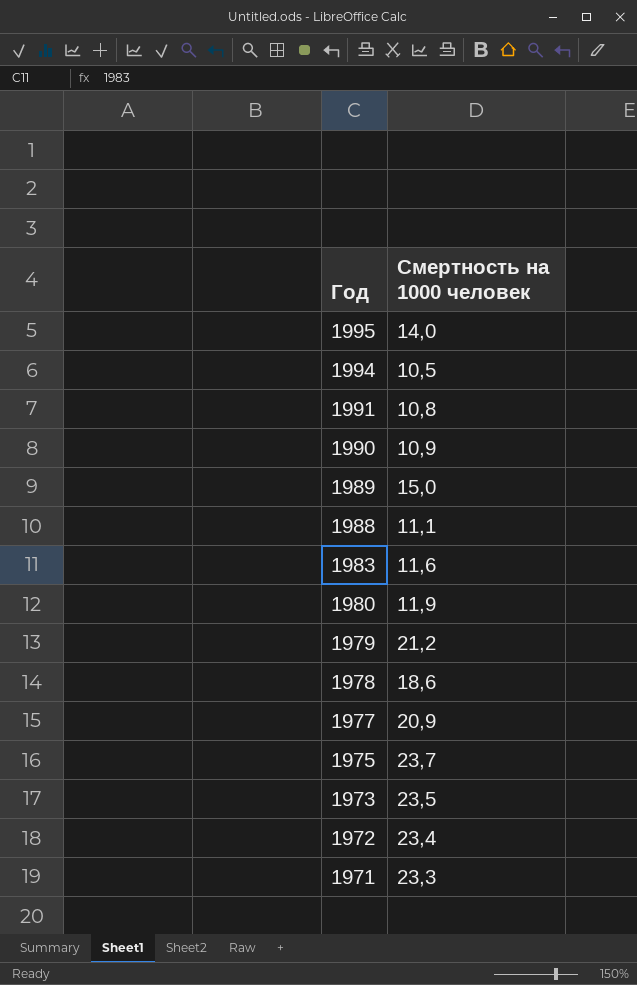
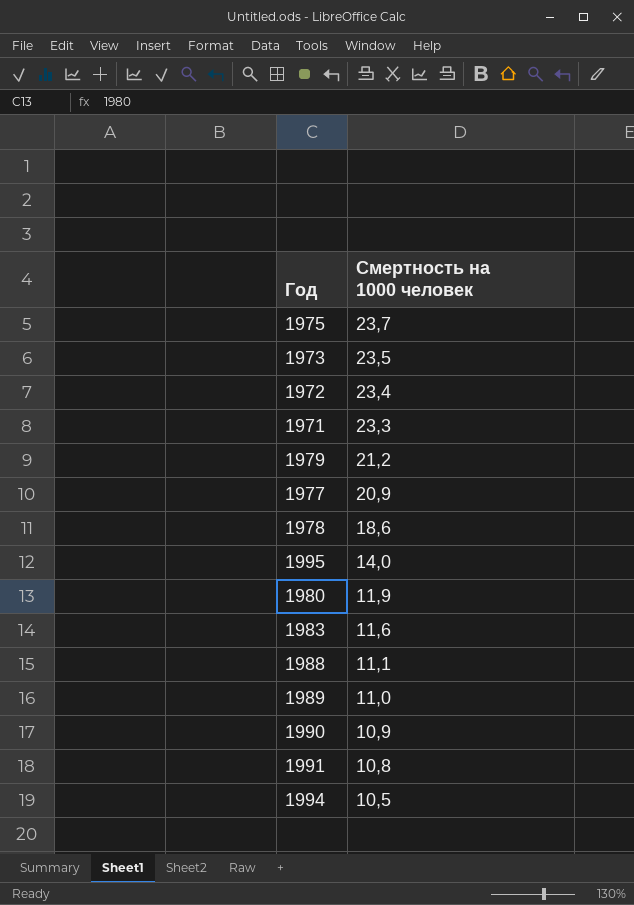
row order: Год descending -> Смертность на 1000 человек descending
1989 | Смертность на 1000 человек: 15,0 -> 11,0

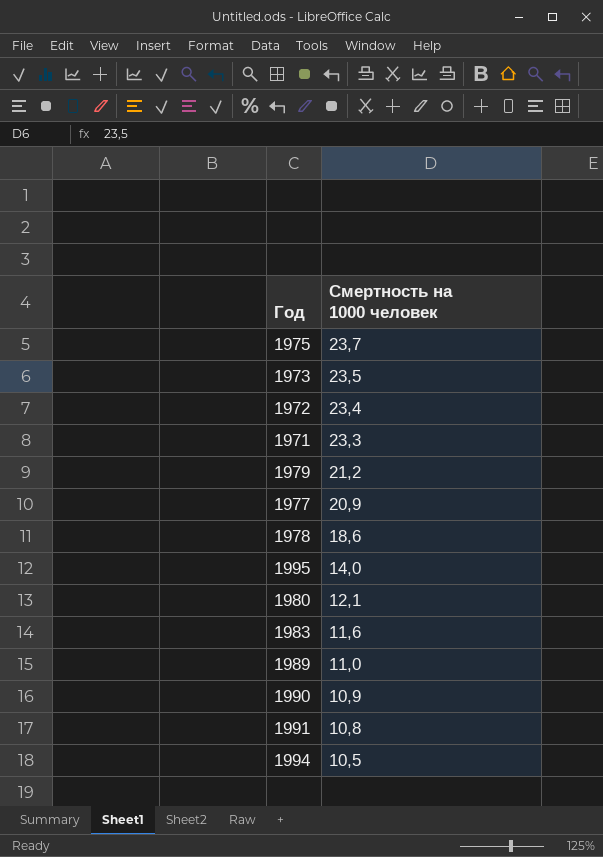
row 1988: 11,1 -> none
1980 | Смертность на 1000 человек: 11,9 -> 12,1

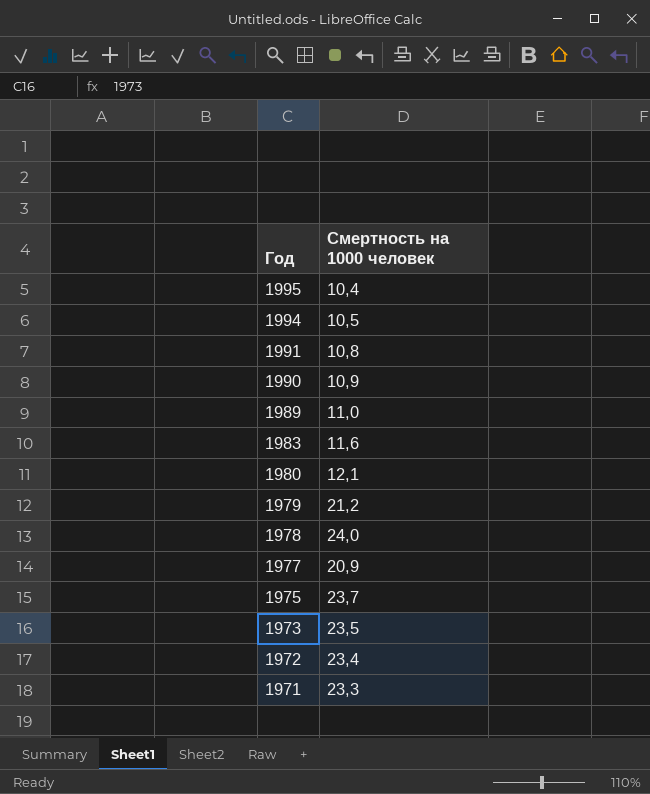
row order: Смертность на 1000 человек descending -> Год descending
1995 | Смертность на 1000 человек: 14,0 -> 10,4
1978 | Смертность на 1000 человек: 18,6 -> 24,0

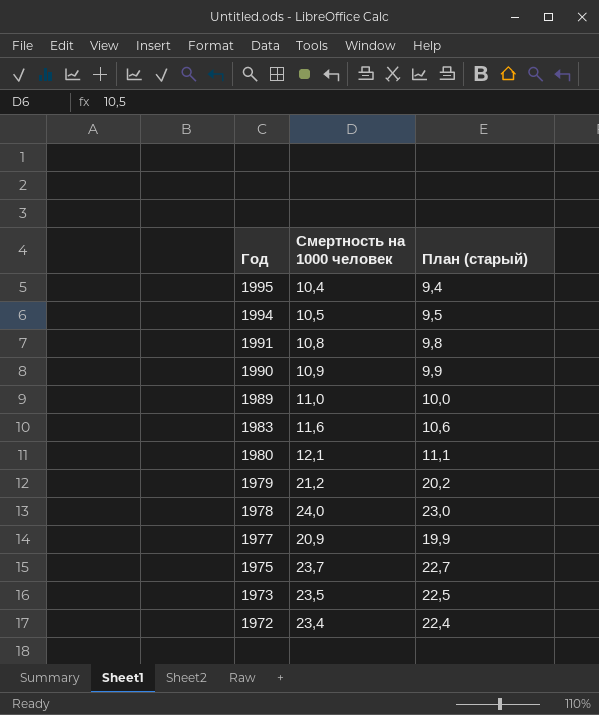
column План (старый) | formula: none -> [Смертность на 1000 человек] - 1
row 1971: 23,3 -> none

